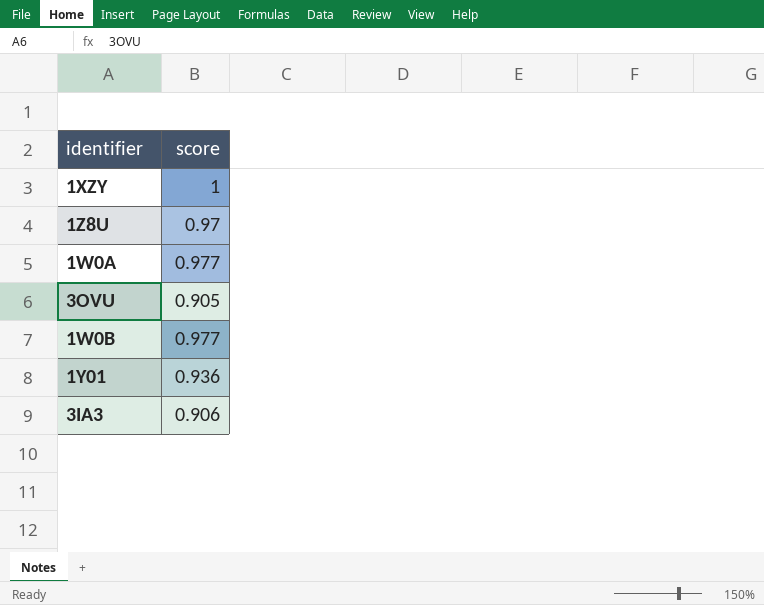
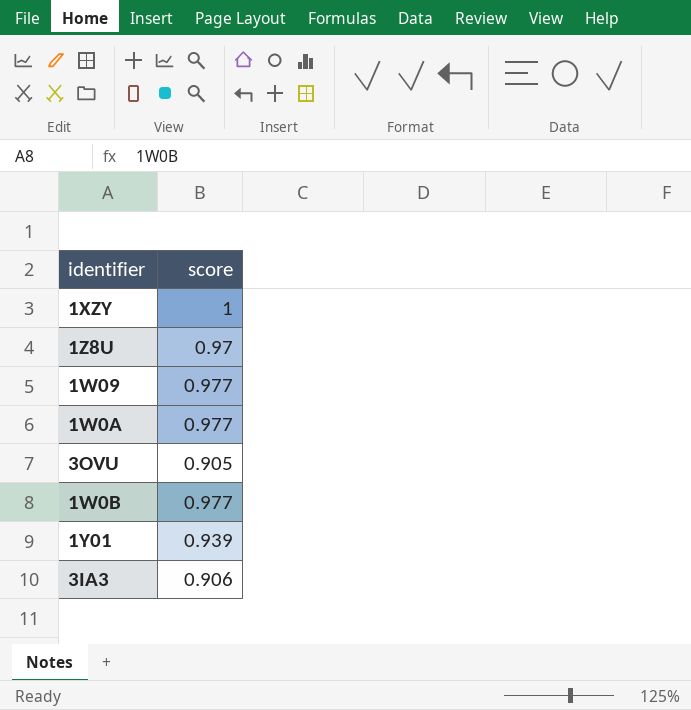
row 1W09: none -> 0.977
1Y01 | score: 0.936 -> 0.939

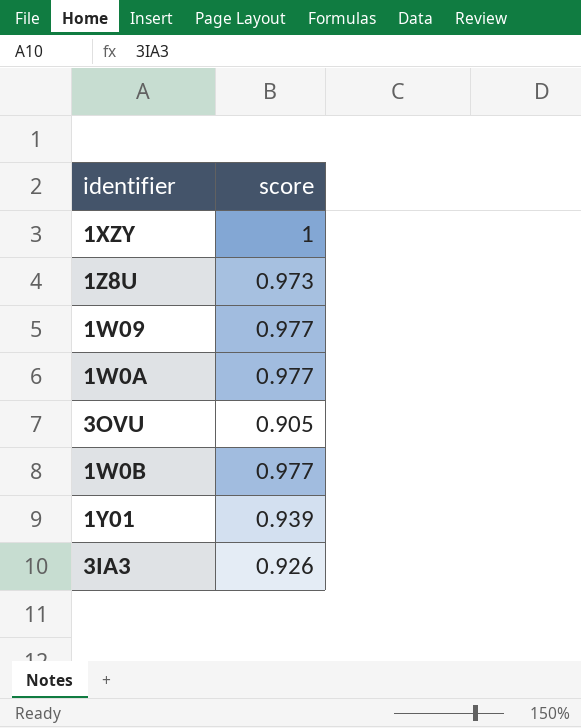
1Z8U | score: 0.97 -> 0.973
3IA3 | score: 0.906 -> 0.926

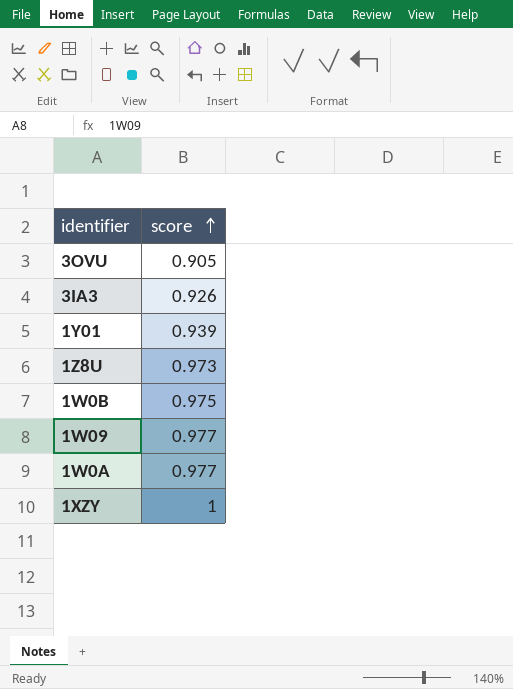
row order: none -> score ascending
1W0B | score: 0.977 -> 0.975

